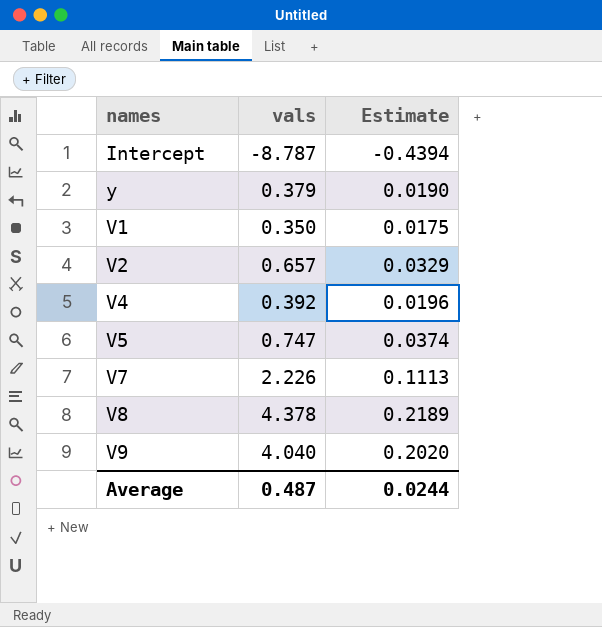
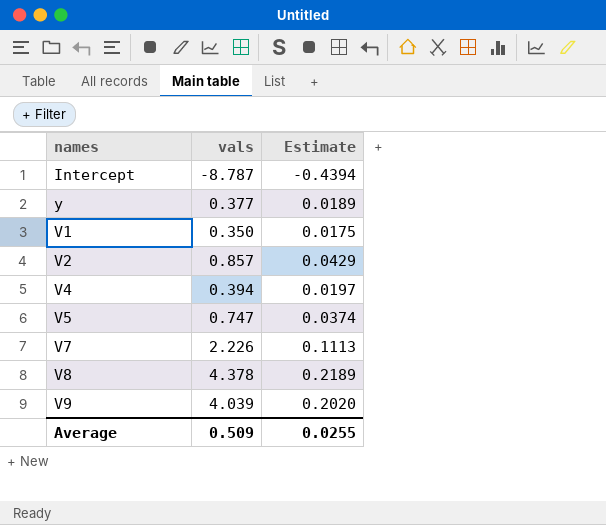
y | vals: 0.379 -> 0.377
y | Estimate: 0.0190 -> 0.0189
V2 | vals: 0.657 -> 0.857
V2 | Estimate: 0.0329 -> 0.0429
V4 | vals: 0.392 -> 0.394
V4 | Estimate: 0.0196 -> 0.0197
V9 | vals: 4.040 -> 4.039
Average | vals: 0.487 -> 0.509
Average | Estimate: 0.0244 -> 0.0255

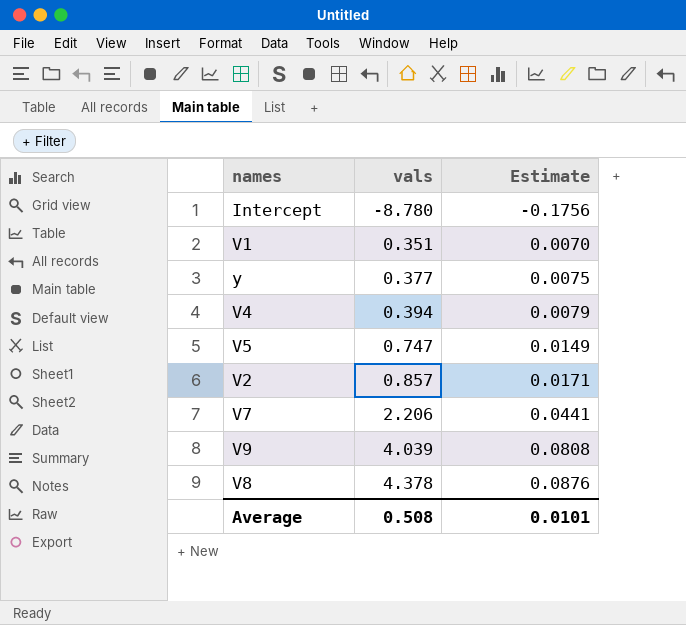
row order: none -> vals ascending
column Estimate | formula: [vals] * 0.05 -> [vals] * 0.02
Intercept | vals: -8.787 -> -8.780
V1 | vals: 0.350 -> 0.351
V7 | vals: 2.226 -> 2.206
Average | vals: 0.509 -> 0.508
Average | Estimate: 0.0255 -> 0.0101

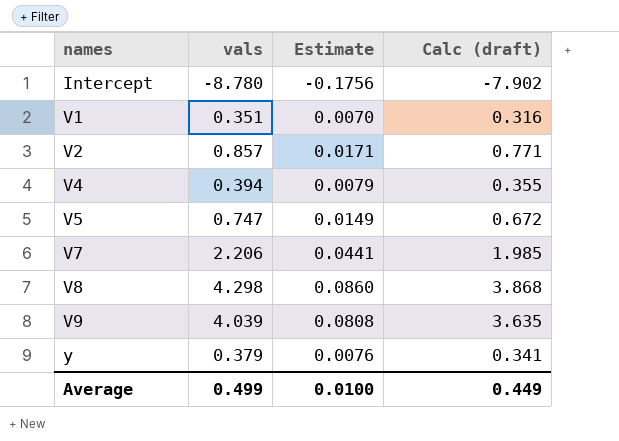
row order: vals ascending -> names ascending
column Calc (draft) | formula: none -> [vals] * 0.9
V8 | vals: 4.378 -> 4.298
V8 | Estimate: 0.0876 -> 0.0860
y | vals: 0.377 -> 0.379
y | Estimate: 0.0075 -> 0.0076
Average | vals: 0.508 -> 0.499
Average | Estimate: 0.0101 -> 0.0100

